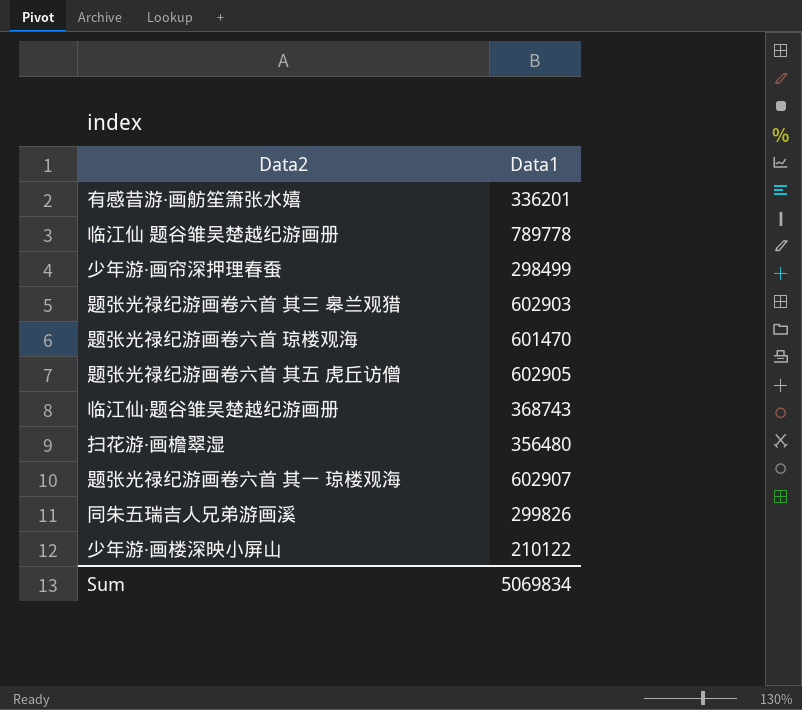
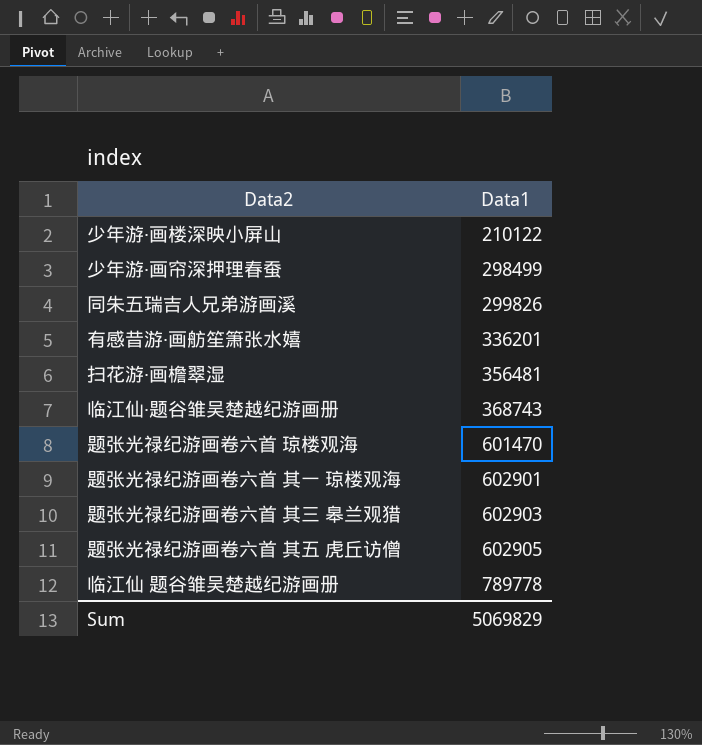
row order: none -> Data1 ascending
扫花游·画檐翠湿 | Data1: 356480 -> 356481
题张光禄纪游画卷六首 其一 琼楼观海 | Data1: 602907 -> 602901
Sum | Data1: 5069834 -> 5069829

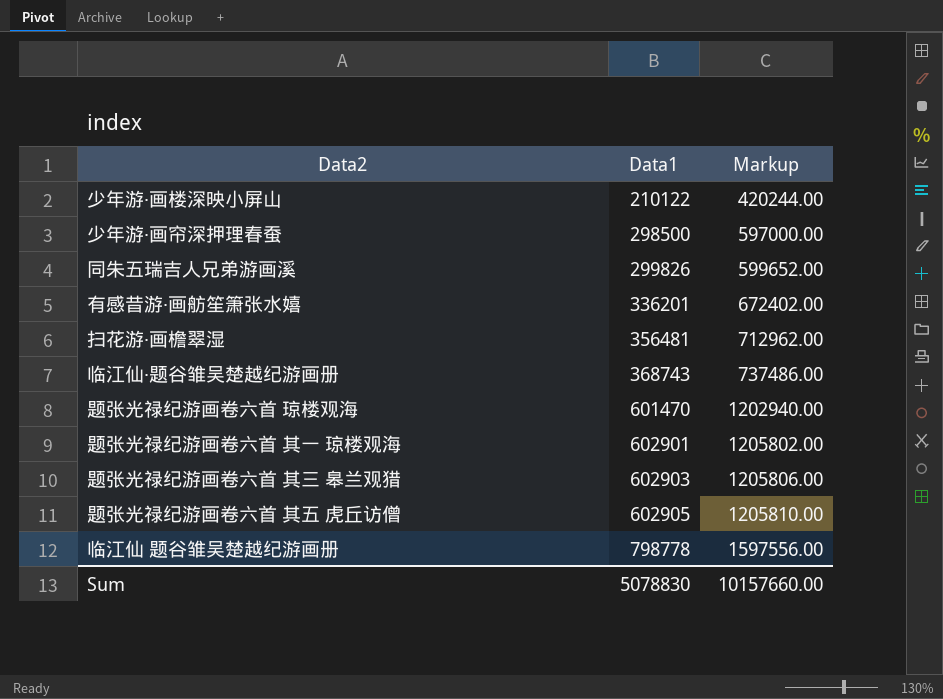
column Markup | formula: none -> [Data1] * 2
少年游·画帘深押理春蚕 | Data1: 298499 -> 298500
临江仙 题谷雏吴楚越纪游画册 | Data1: 789778 -> 798778
Sum | Data1: 5069829 -> 5078830

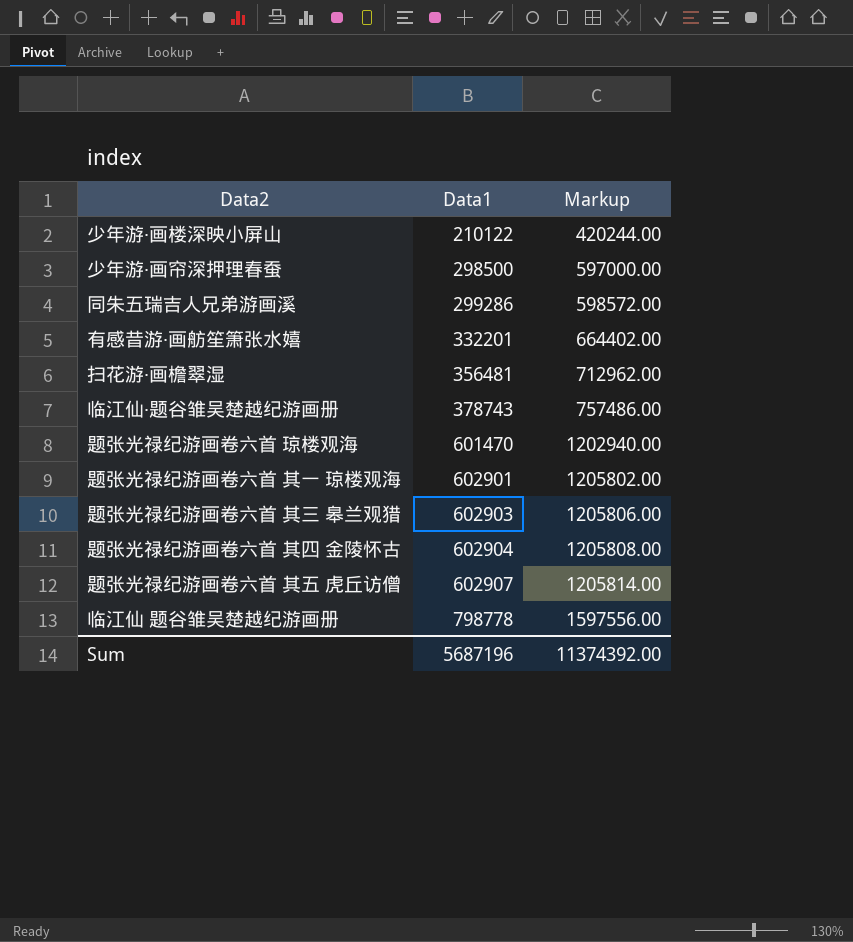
同朱五瑞吉人兄弟游画溪 | Data1: 299826 -> 299286
同朱五瑞吉人兄弟游画溪 | Markup: 599652.00 -> 598572.00
有感昔游·画舫笙箫张水嬉 | Data1: 336201 -> 332201
有感昔游·画舫笙箫张水嬉 | Markup: 672402.00 -> 664402.00
临江仙·题谷雏吴楚越纪游画册 | Data1: 368743 -> 378743
临江仙·题谷雏吴楚越纪游画册 | Markup: 737486.00 -> 757486.00
row 题张光禄纪游画卷六首 其四 金陵怀古: none -> 602904 | 1205808.00
题张光禄纪游画卷六首 其五 虎丘访僧 | Data1: 602905 -> 602907
题张光禄纪游画卷六首 其五 虎丘访僧 | Markup: 1205810.00 -> 1205814.00
Sum | Data1: 5078830 -> 5687196
Sum | Markup: 10157660.00 -> 11374392.00

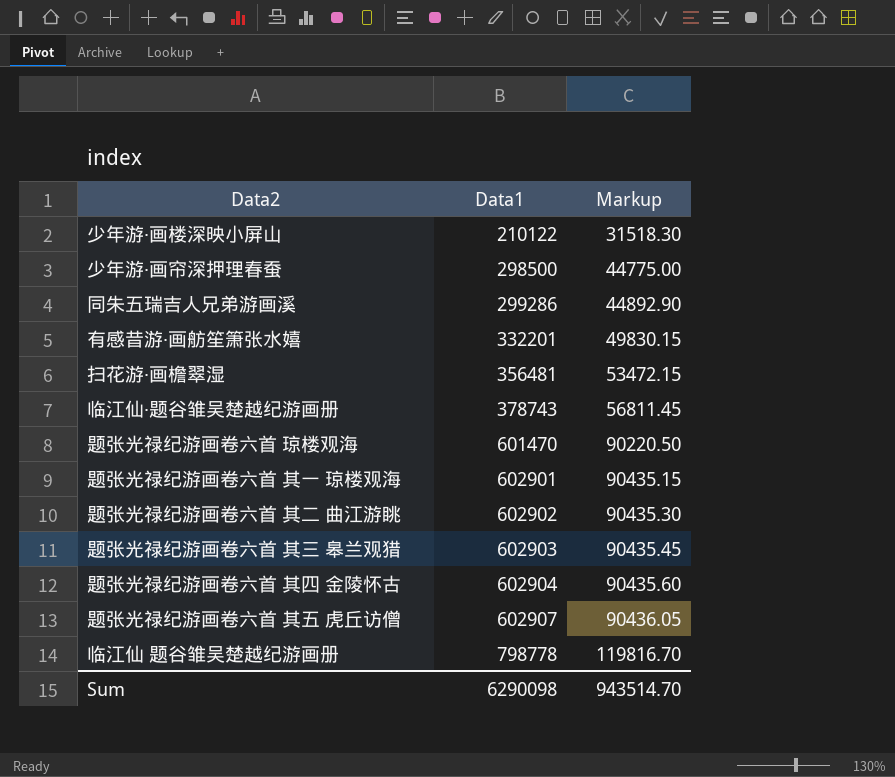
column Markup | formula: [Data1] * 2 -> [Data1] * 0.15
row 题张光禄纪游画卷六首 其二 曲江游眺: none -> 602902 | 90435.30
Sum | Data1: 5687196 -> 6290098
Sum | Markup: 11374392.00 -> 943514.70

